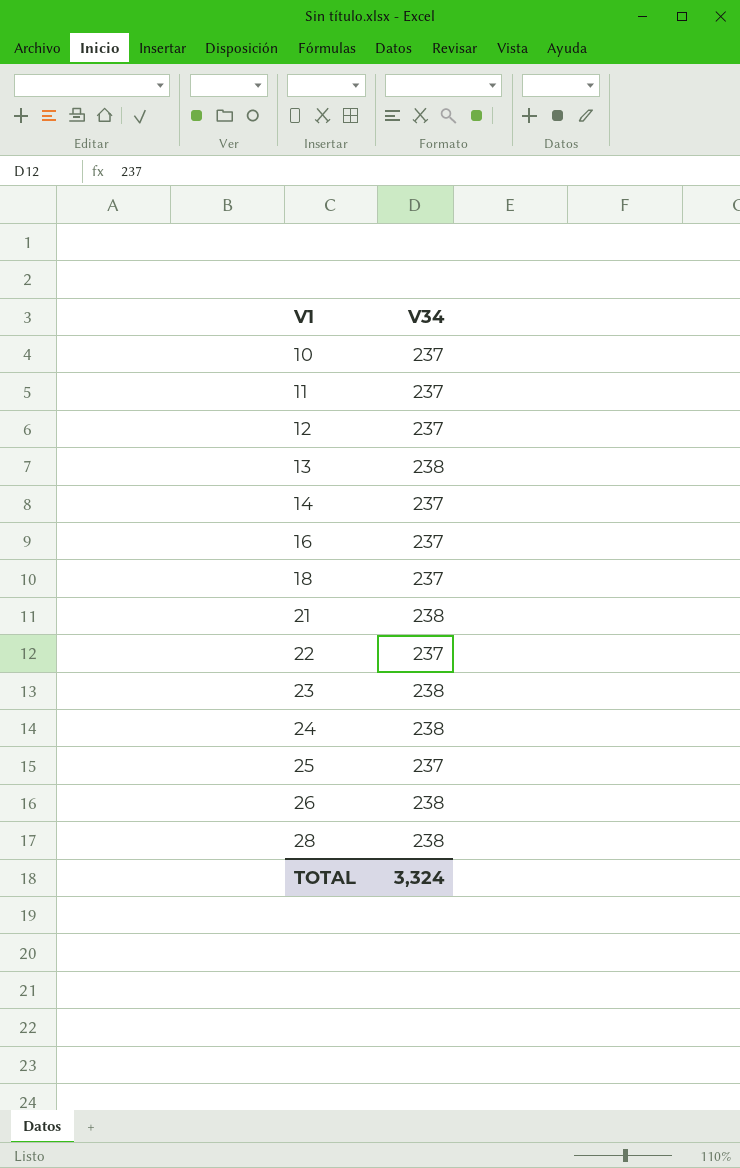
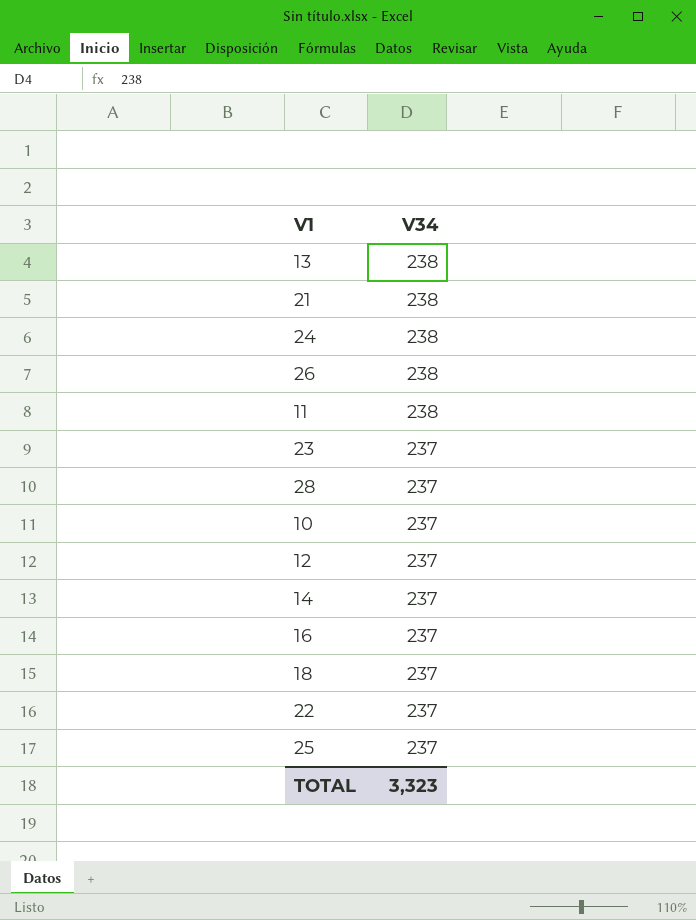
row order: V1 ascending -> V34 descending
11 | V34: 237 -> 238
23 | V34: 238 -> 237
28 | V34: 238 -> 237
TOTAL | V34: 3,324 -> 3,323

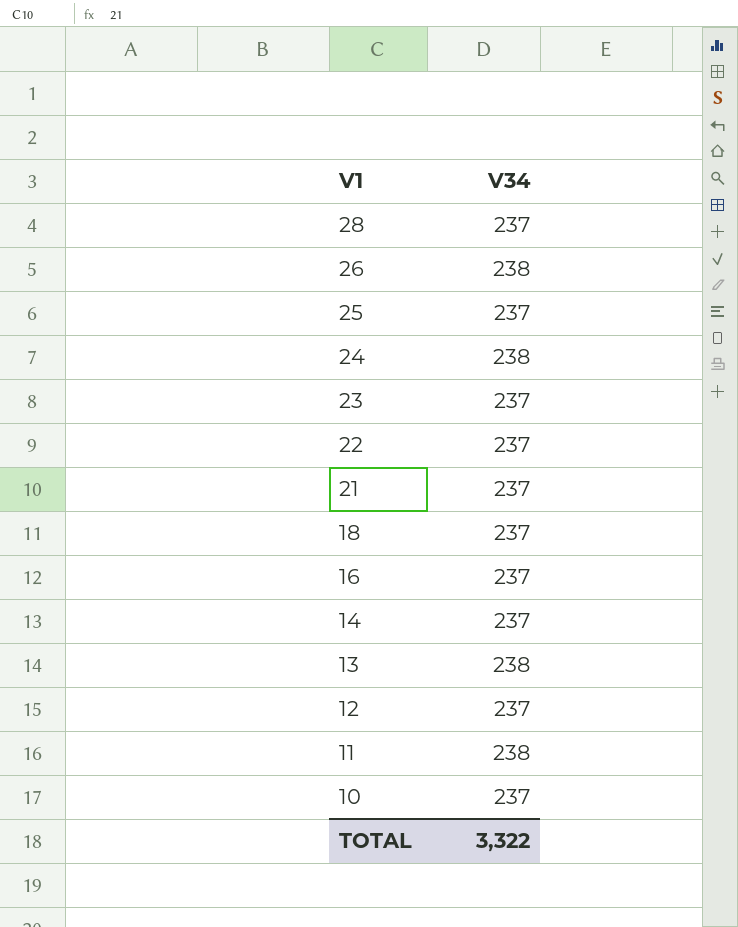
row order: V34 descending -> V1 descending
21 | V34: 238 -> 237
TOTAL | V34: 3,323 -> 3,322

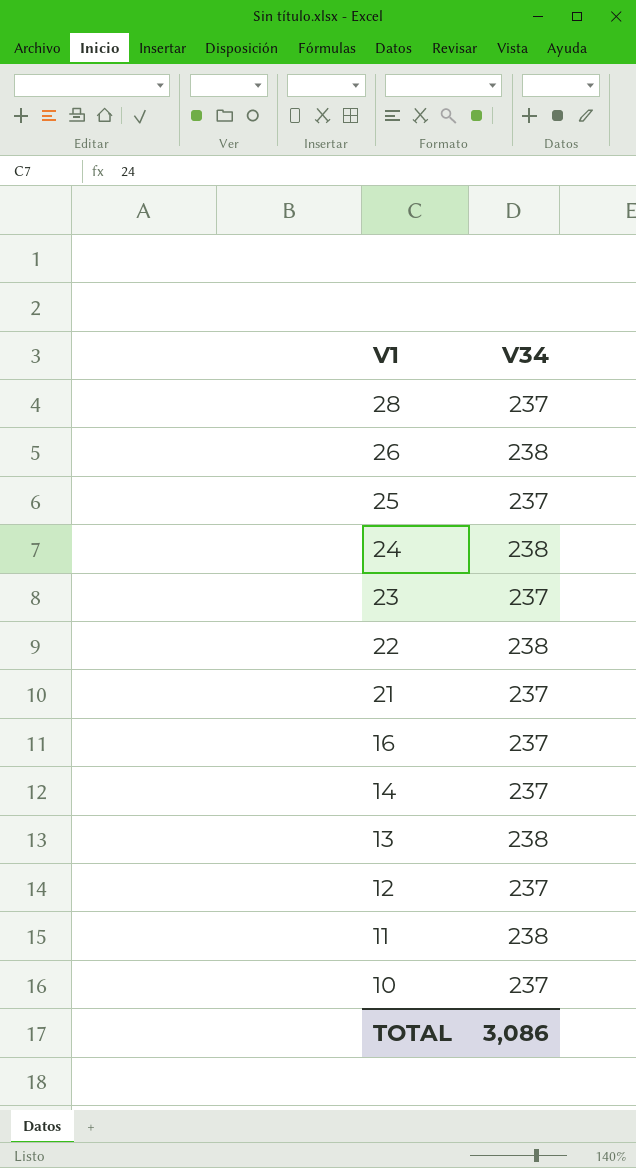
row 18: 237 -> none
22 | V34: 237 -> 238
TOTAL | V34: 3,322 -> 3,086

